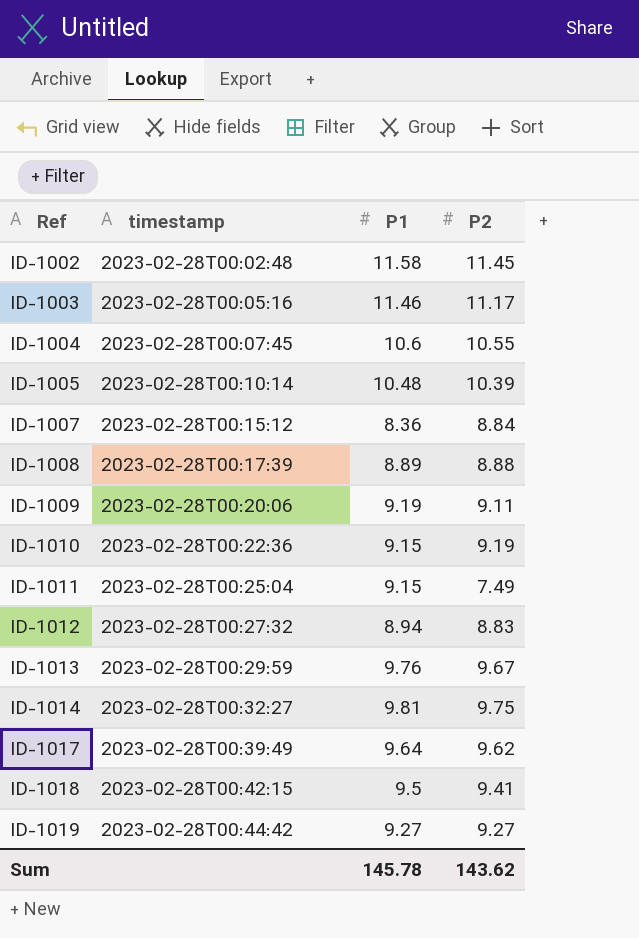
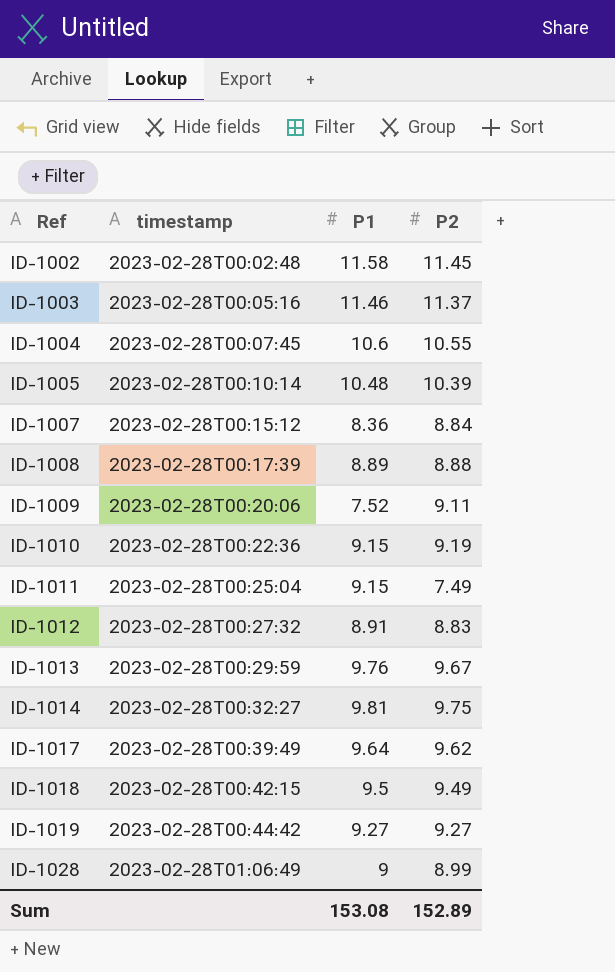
ID-1003 | P2: 11.17 -> 11.37
ID-1009 | P1: 9.19 -> 7.52
ID-1012 | P1: 8.94 -> 8.91
ID-1018 | P2: 9.41 -> 9.49
row ID-1028: none -> 2023-02-28T01:06:49 | 9 | 8.99
Sum | P1: 145.78 -> 153.08
Sum | P2: 143.62 -> 152.89

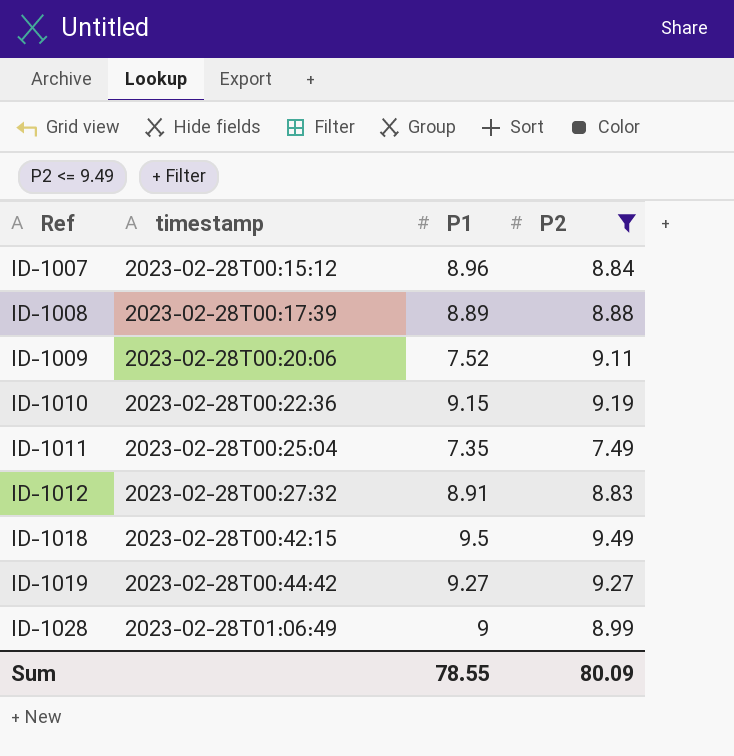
filter: none -> P2 <= 9.49
ID-1007 | P1: 8.36 -> 8.96
ID-1011 | P1: 9.15 -> 7.35
Sum | P1: 153.08 -> 78.55
Sum | P2: 152.89 -> 80.09

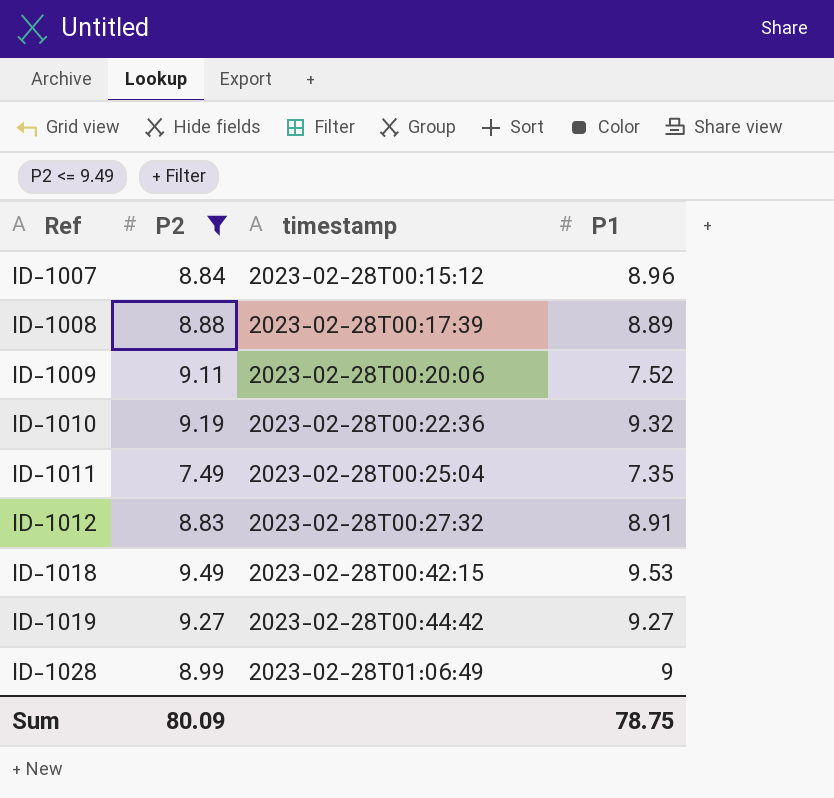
column P2 | position: 4 -> 2
ID-1010 | P1: 9.15 -> 9.32
ID-1018 | P1: 9.5 -> 9.53
Sum | P1: 78.55 -> 78.75

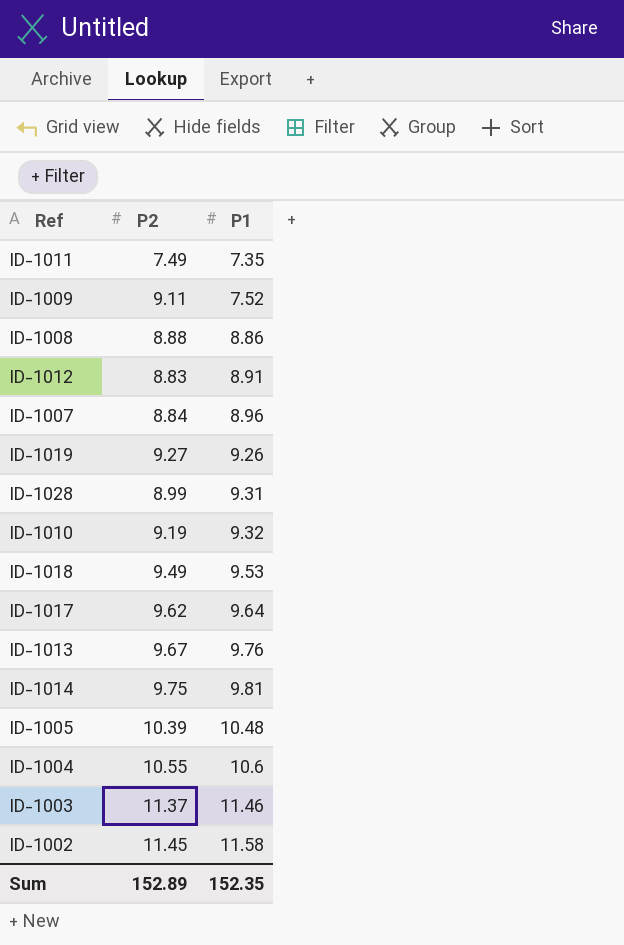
filter: P2 <= 9.49 -> none
row order: Ref ascending -> P1 ascending
column timestamp | position: 3 -> none
ID-1008 | P1: 8.89 -> 8.86
ID-1019 | P1: 9.27 -> 9.26
ID-1028 | P1: 9 -> 9.31
Sum | P2: 80.09 -> 152.89
Sum | P1: 78.75 -> 152.35

